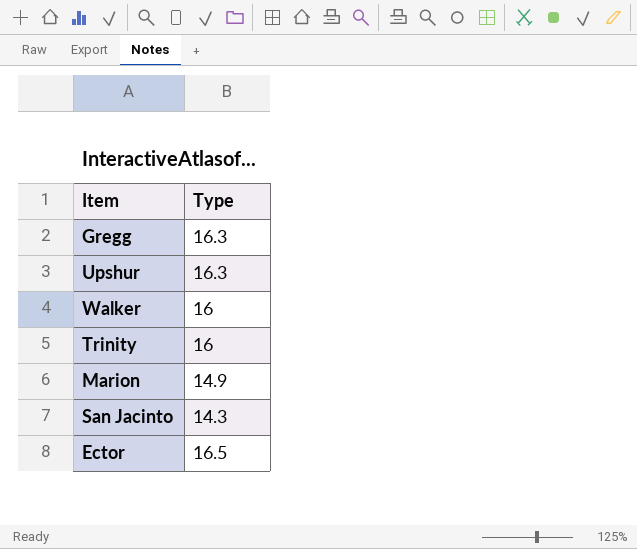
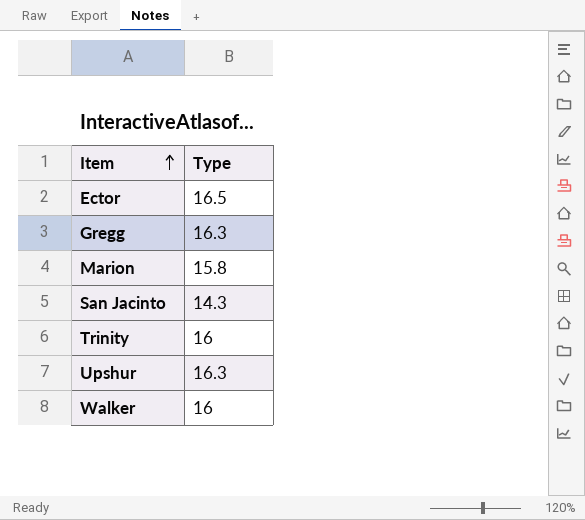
row order: none -> Item ascending
Marion | Type: 14.9 -> 15.8

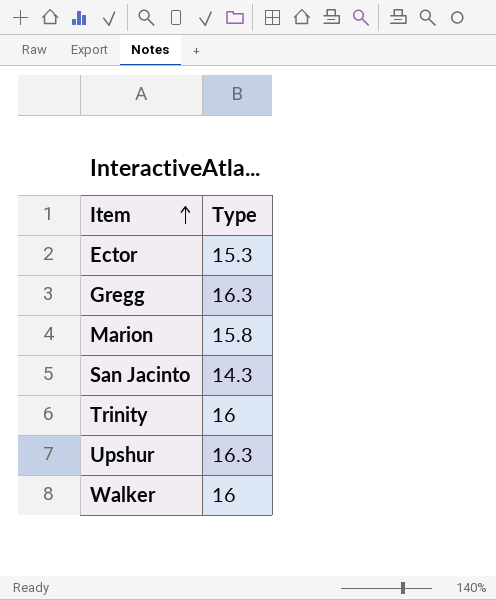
Ector | Type: 16.5 -> 15.3

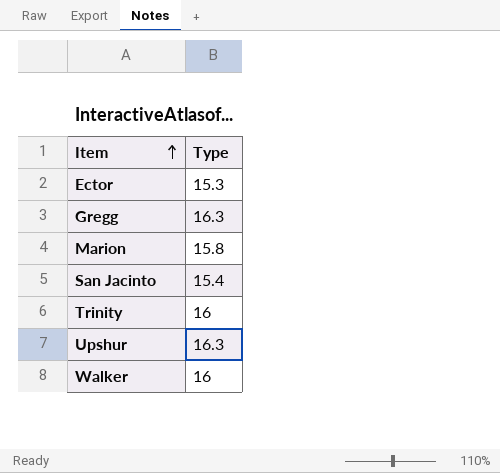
San Jacinto | Type: 14.3 -> 15.4

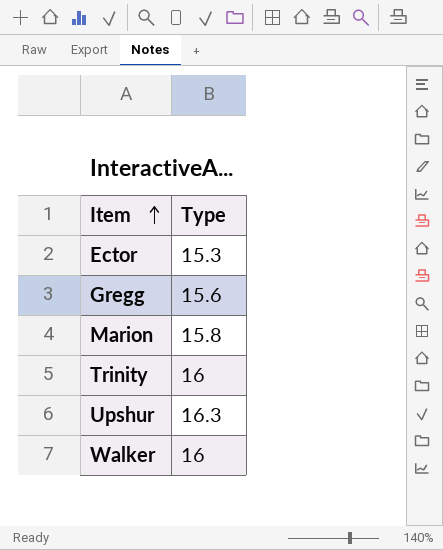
row San Jacinto: 15.4 -> none
Gregg | Type: 16.3 -> 15.6

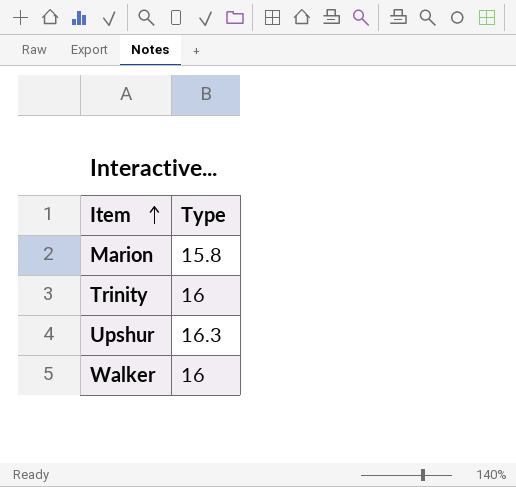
row Ector: 15.3 -> none
row Gregg: 15.6 -> none

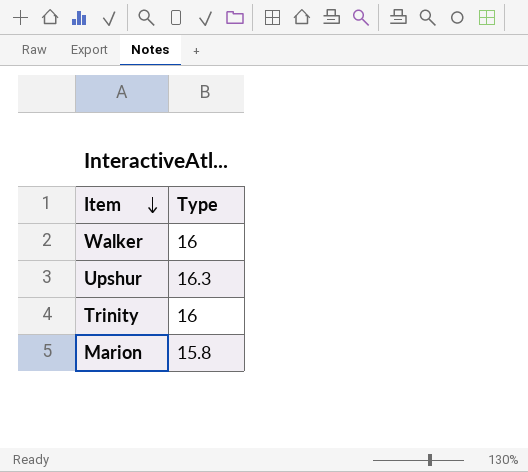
row order: Item ascending -> Item descending

